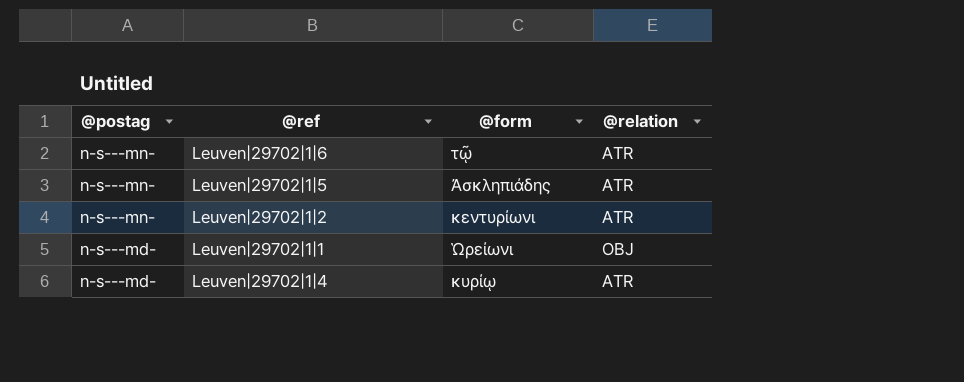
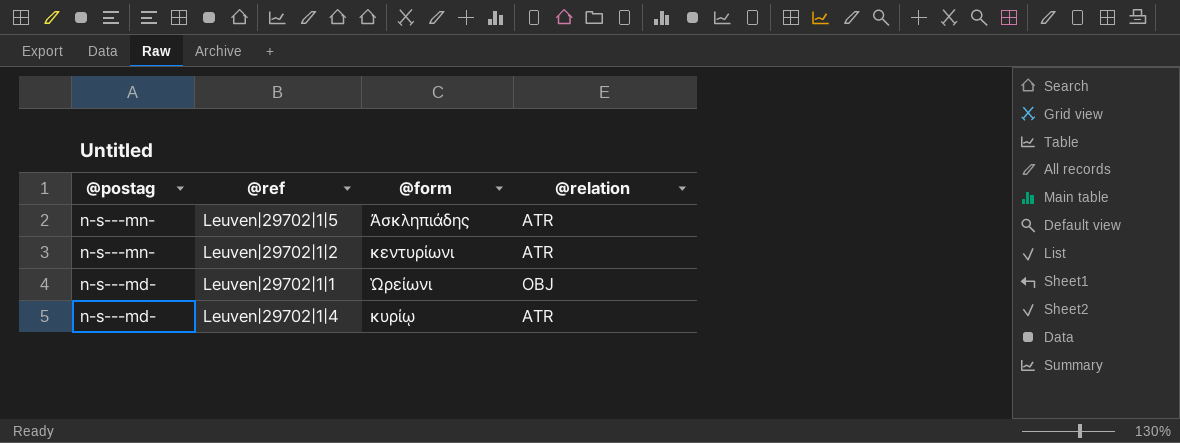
row Leuven|29702|1|6: n-s---mn- | τῷ | ATR -> none

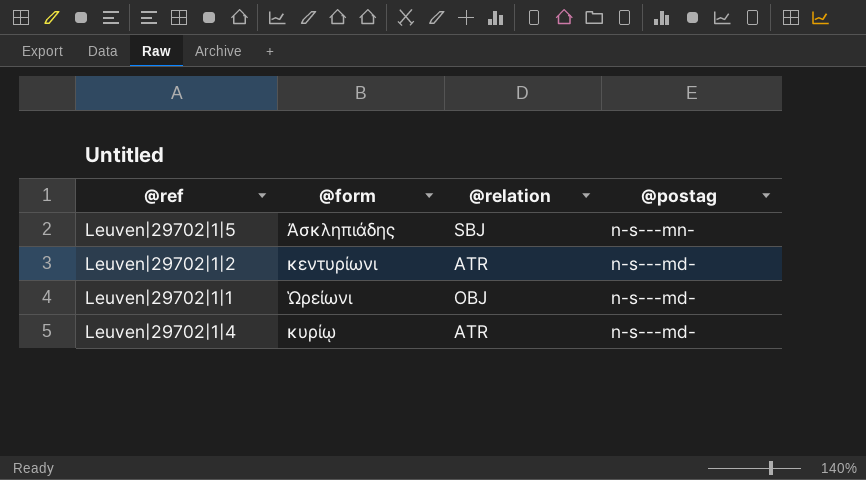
column @postag | position: 1 -> 4
Leuven|29702|1|5 | @relation: ATR -> SBJ
Leuven|29702|1|2 | @postag: n-s---mn- -> n-s---md-

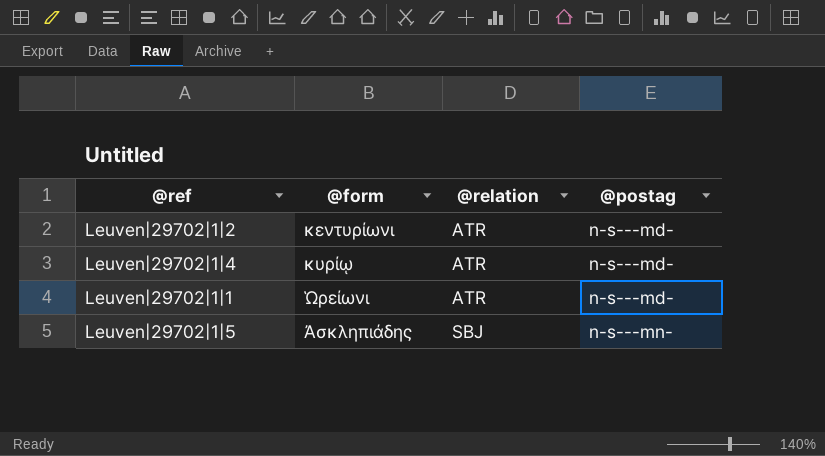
row order: @postag descending -> @relation ascending
Leuven|29702|1|1 | @relation: OBJ -> ATR

